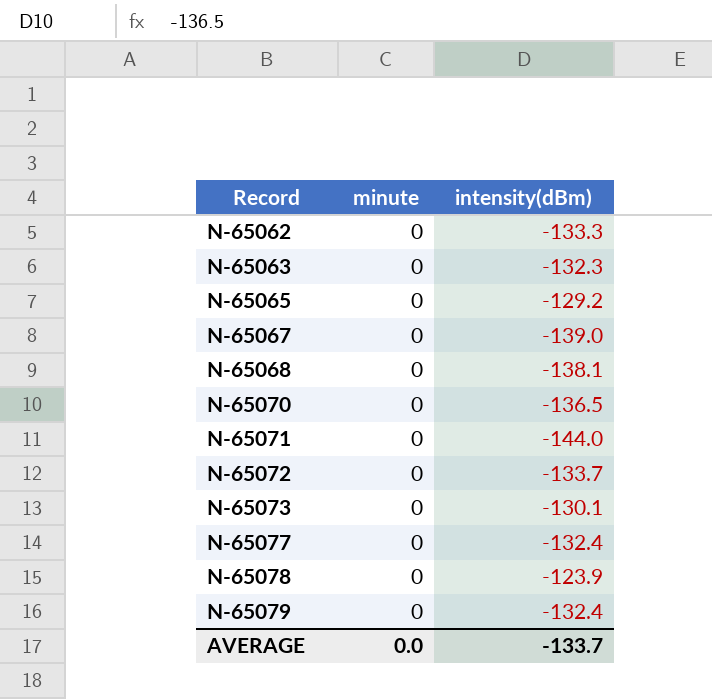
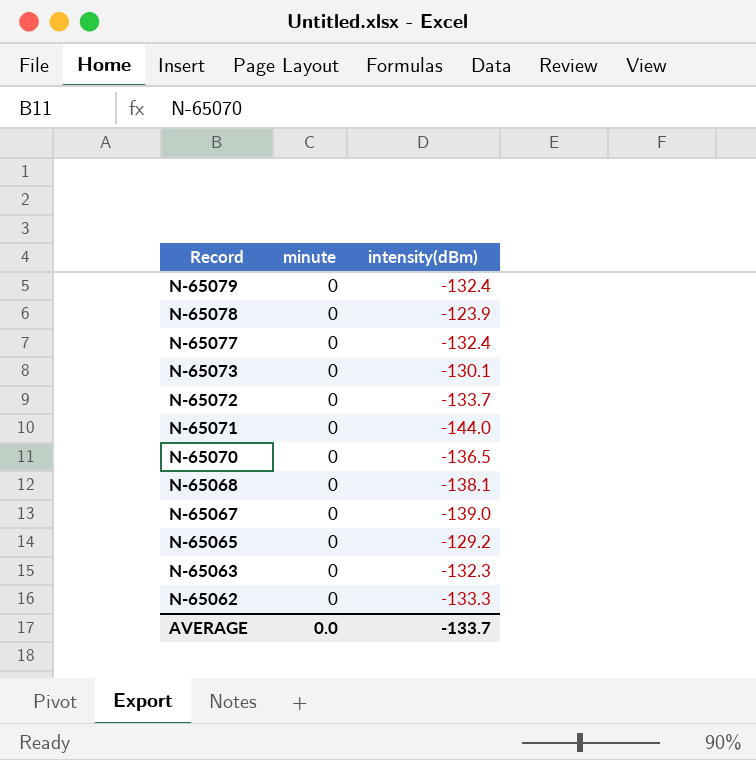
row order: Record ascending -> Record descending

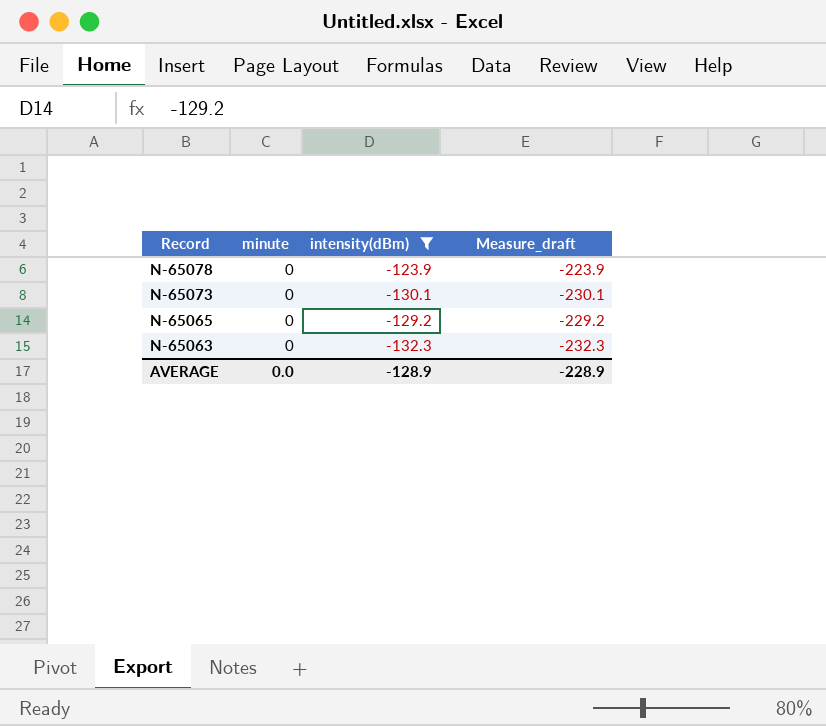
filter: none -> intensity(dBm) >= -132.3
column Measure_draft | formula: none -> [intensity(dBm)] - 100
AVERAGE | intensity(dBm): -133.7 -> -128.9

